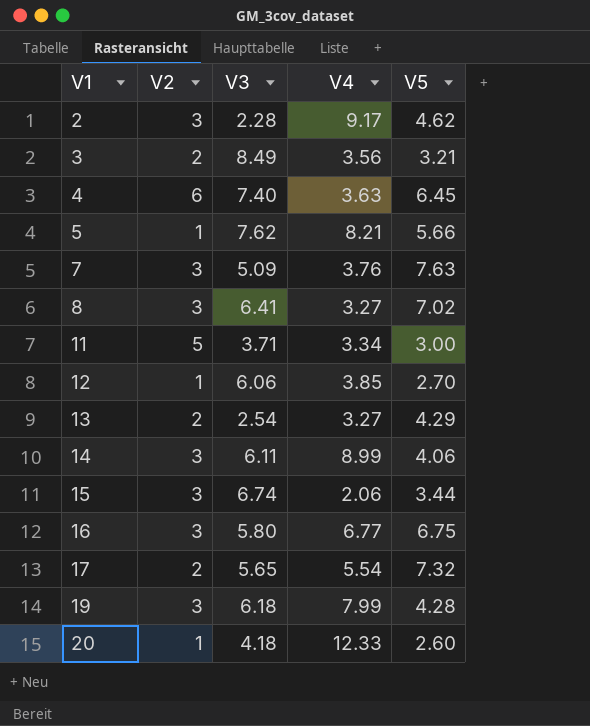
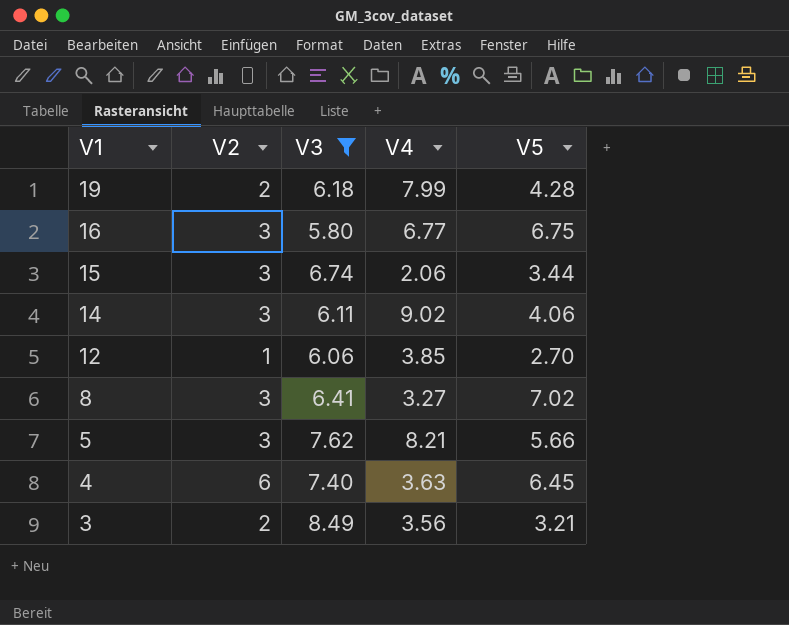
filter: none -> V3 >= 5.80
row order: V1 ascending -> V1 descending
19 | V2: 3 -> 2
14 | V4: 8.99 -> 9.02
5 | V2: 1 -> 3

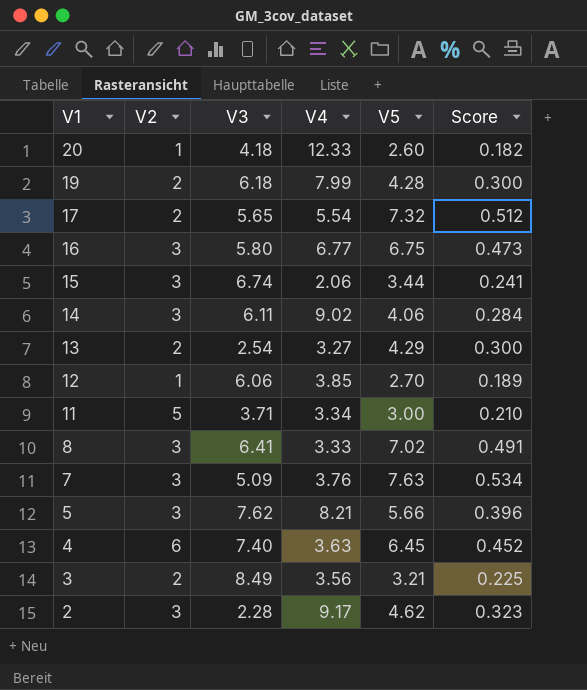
filter: V3 >= 5.80 -> none
column Score | formula: none -> [V5] * 0.07
8 | V4: 3.27 -> 3.33

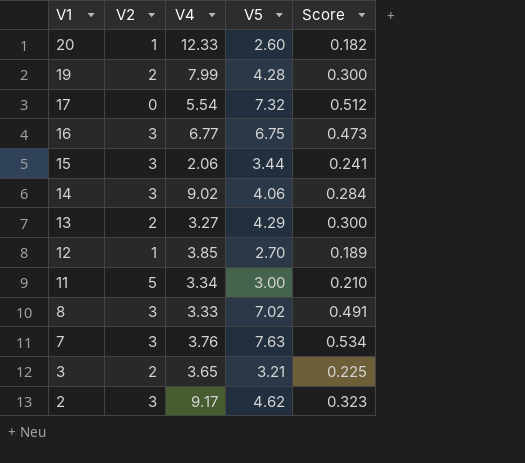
column V3 | position: 3 -> none
row 5: 3 | 7.62 | 8.21 | 5.66 | 0.396 -> none
row 4: 6 | 7.40 | 3.63 | 6.45 | 0.452 -> none
17 | V2: 2 -> 0
3 | V4: 3.56 -> 3.65

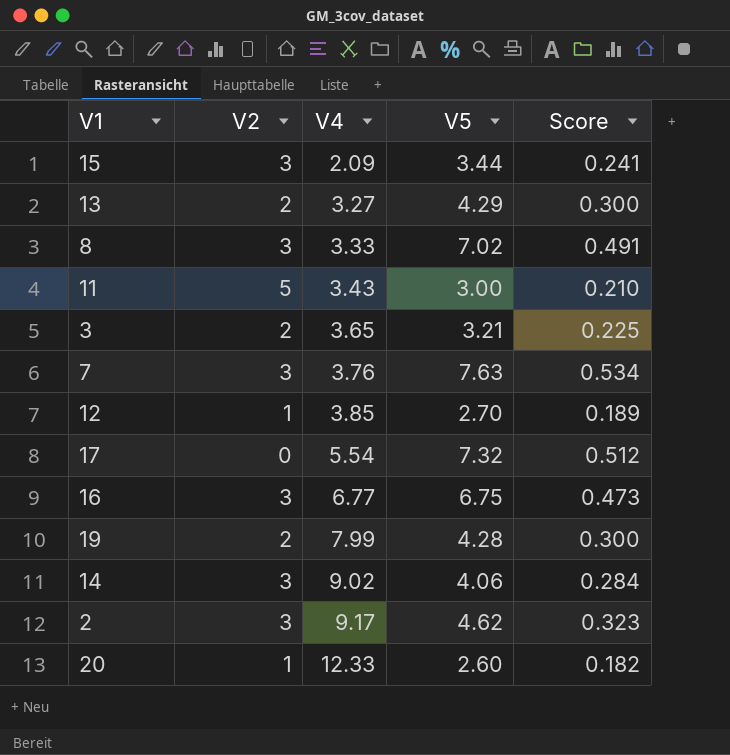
row order: V1 descending -> V4 ascending
15 | V4: 2.06 -> 2.09
11 | V4: 3.34 -> 3.43

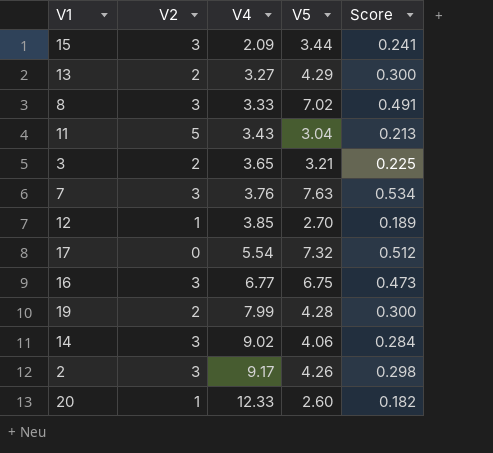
11 | V5: 3.00 -> 3.04
11 | Score: 0.210 -> 0.213
2 | V5: 4.62 -> 4.26
2 | Score: 0.323 -> 0.298

